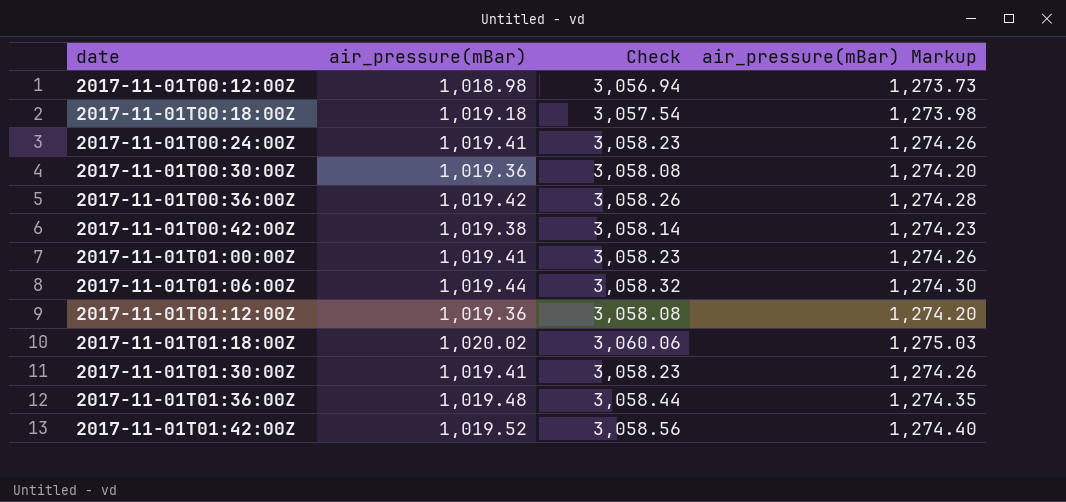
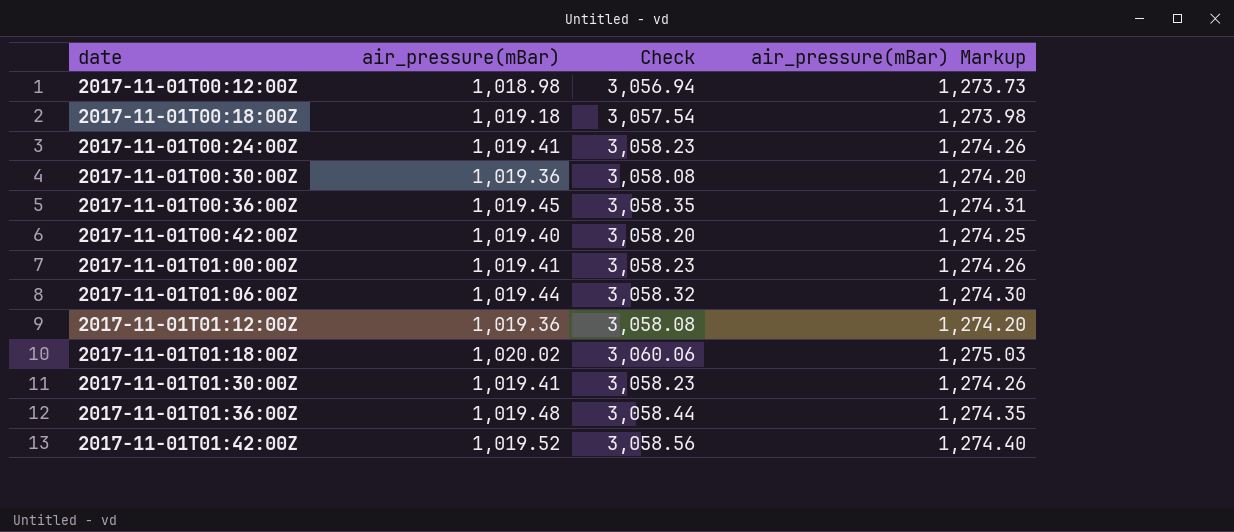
2017-11-01T00:36:00Z | air_pressure(mBar): 1,019.42 -> 1,019.45
2017-11-01T00:36:00Z | Check: 3,058.26 -> 3,058.35
2017-11-01T00:36:00Z | air_pressure(mBar) Markup: 1,274.28 -> 1,274.31
2017-11-01T00:42:00Z | air_pressure(mBar): 1,019.38 -> 1,019.40
2017-11-01T00:42:00Z | Check: 3,058.14 -> 3,058.20
2017-11-01T00:42:00Z | air_pressure(mBar) Markup: 1,274.23 -> 1,274.25

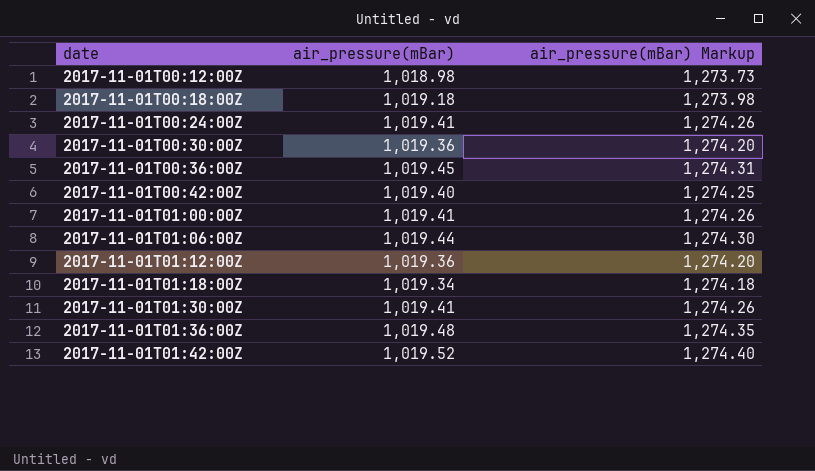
column Check | formula: [air_pressure(mBar)] * 3 -> none
2017-11-01T01:18:00Z | air_pressure(mBar): 1,020.02 -> 1,019.34
2017-11-01T01:18:00Z | air_pressure(mBar) Markup: 1,275.03 -> 1,274.18

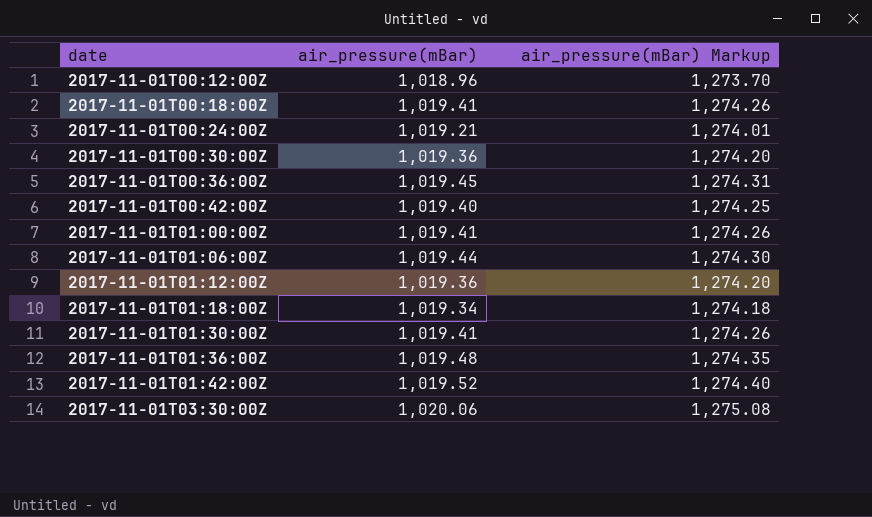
2017-11-01T00:12:00Z | air_pressure(mBar): 1,018.98 -> 1,018.96
2017-11-01T00:12:00Z | air_pressure(mBar) Markup: 1,273.73 -> 1,273.70
2017-11-01T00:18:00Z | air_pressure(mBar): 1,019.18 -> 1,019.41
2017-11-01T00:18:00Z | air_pressure(mBar) Markup: 1,273.98 -> 1,274.26
2017-11-01T00:24:00Z | air_pressure(mBar): 1,019.41 -> 1,019.21
2017-11-01T00:24:00Z | air_pressure(mBar) Markup: 1,274.26 -> 1,274.01
row 2017-11-01T03:30:00Z: none -> 1,020.06 | 1,275.08

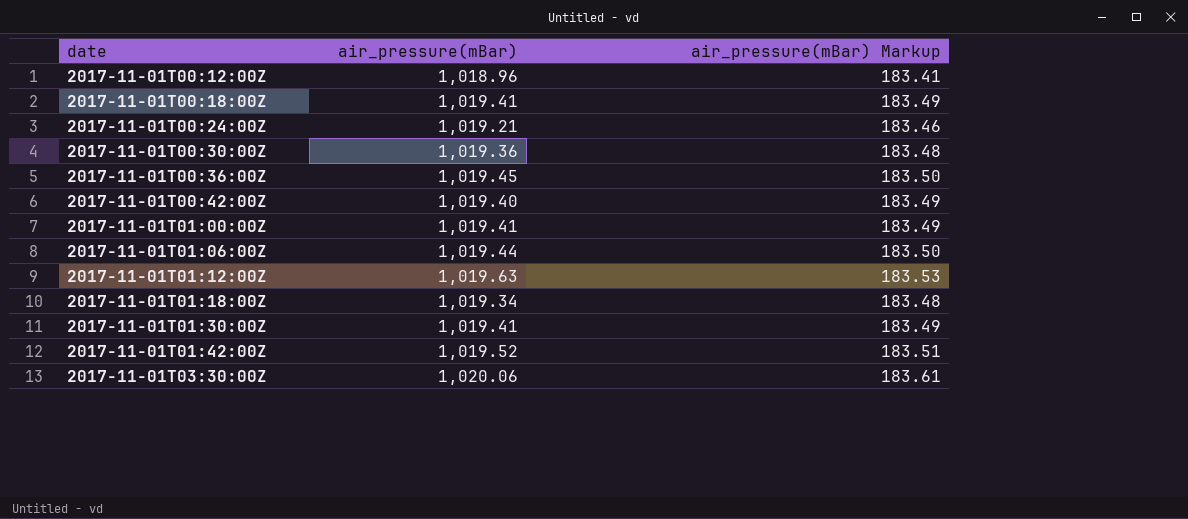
column air_pressure(mBar) Markup | formula: [air_pressure(mBar)] * 1.25 -> [air_pressure(mBar)] * 0.18
row 2017-11-01T01:36:00Z: 1,019.48 | 1,274.35 -> none
2017-11-01T01:12:00Z | air_pressure(mBar): 1,019.36 -> 1,019.63

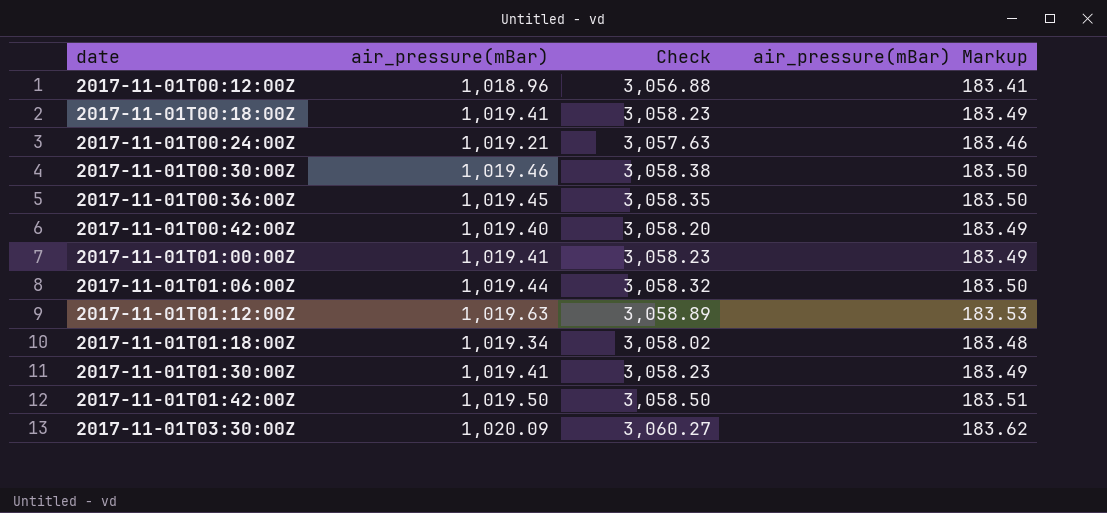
column Check | formula: none -> [air_pressure(mBar)] * 3
2017-11-01T00:30:00Z | air_pressure(mBar): 1,019.36 -> 1,019.46
2017-11-01T00:30:00Z | air_pressure(mBar) Markup: 183.48 -> 183.50
2017-11-01T01:42:00Z | air_pressure(mBar): 1,019.52 -> 1,019.50
2017-11-01T03:30:00Z | air_pressure(mBar): 1,020.06 -> 1,020.09
2017-11-01T03:30:00Z | air_pressure(mBar) Markup: 183.61 -> 183.62

